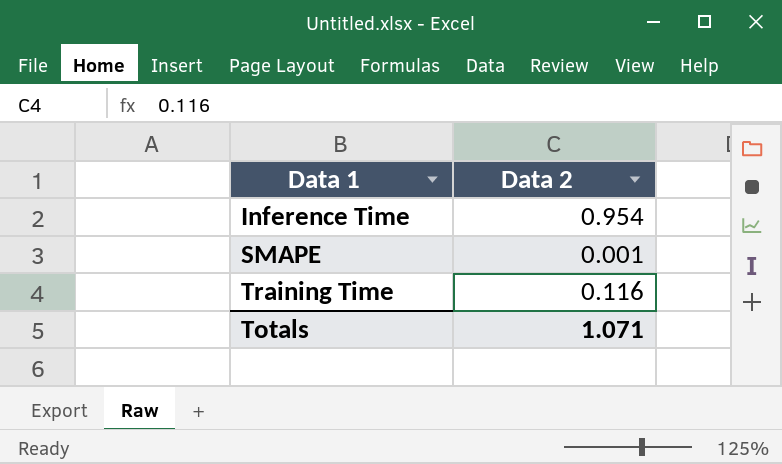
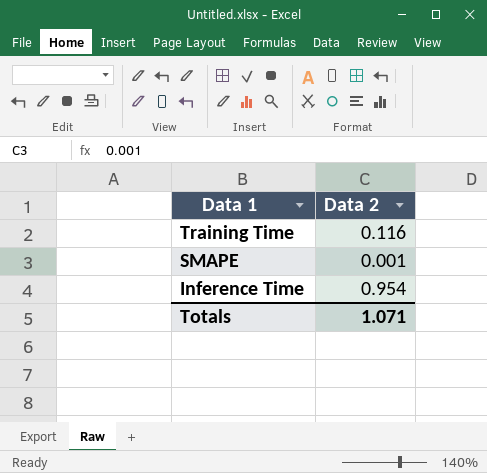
row order: Data 1 ascending -> Data 1 descending

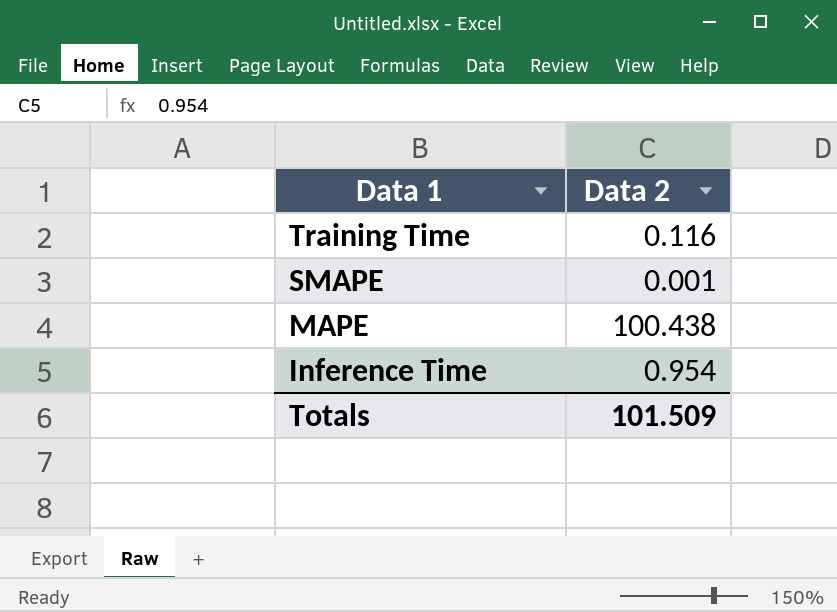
row MAPE: none -> 100.438
Totals | Data 2: 1.071 -> 101.509

